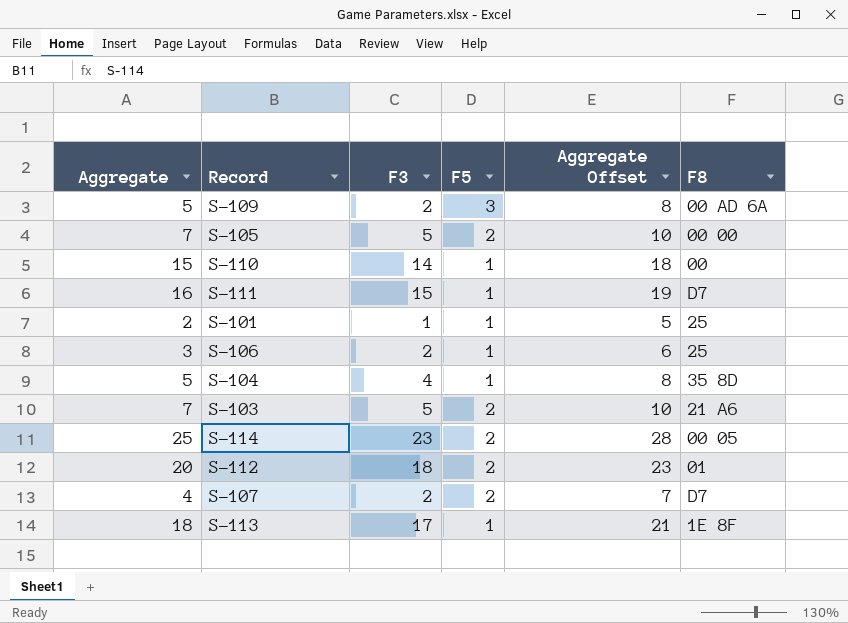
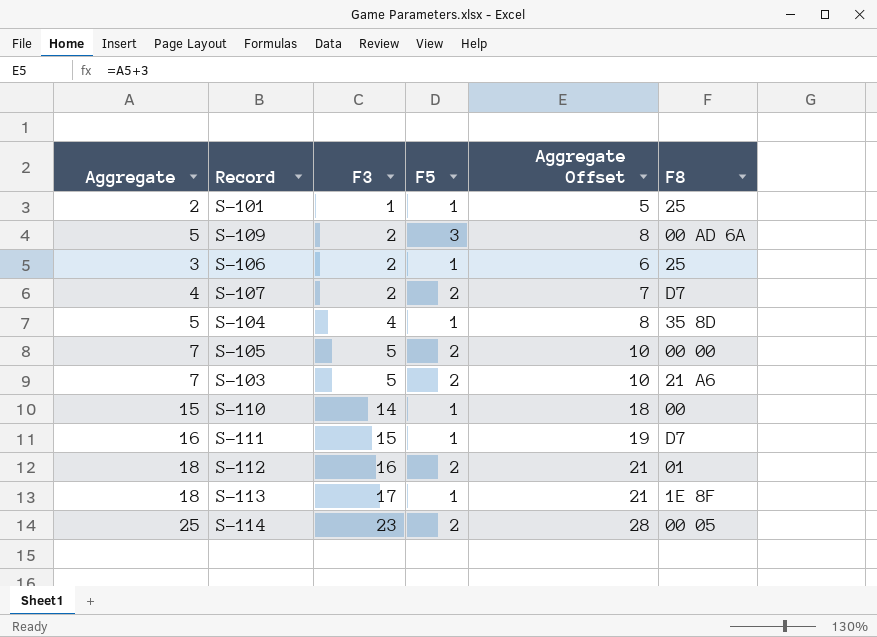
row order: none -> F3 ascending
S-112 | Aggregate: 20 -> 18
S-112 | F3: 18 -> 16
S-112 | Aggregate Offset: 23 -> 21

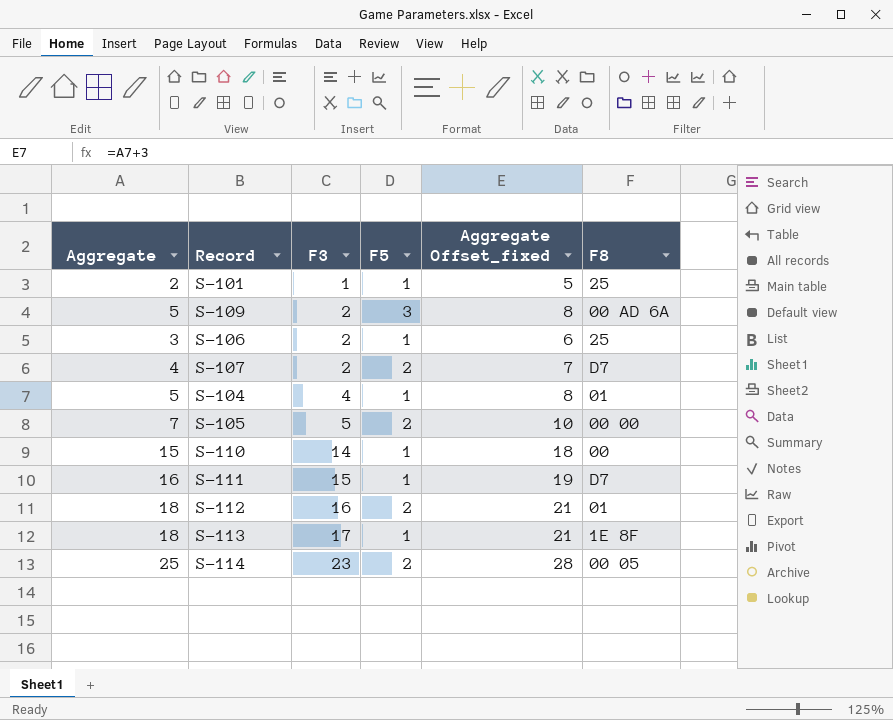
column name: Aggregate Offset -> Aggregate Offset_fixed
row S-103: 7 | 5 | 2 | 10 | 21 A6 -> none
S-104 | F8: 35 8D -> 01

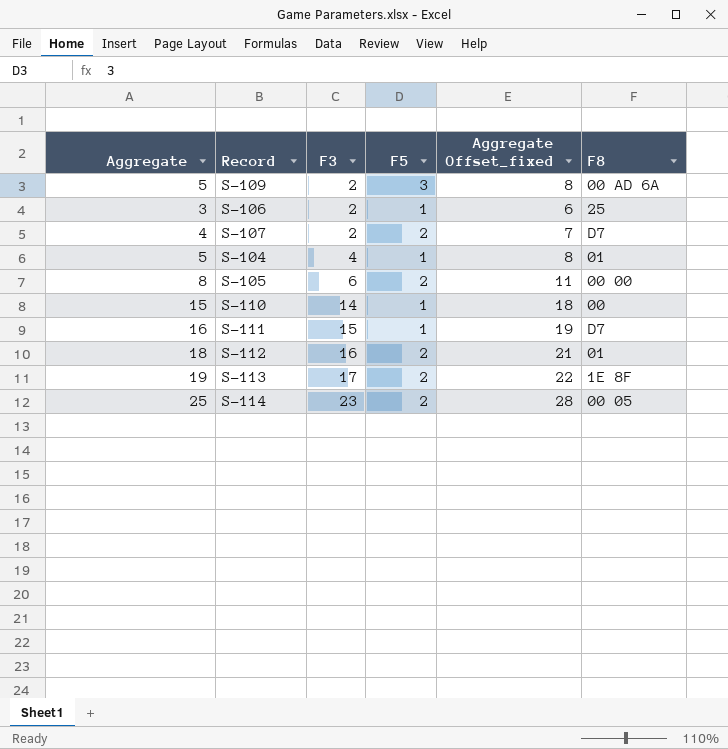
row S-101: 2 | 1 | 1 | 5 | 25 -> none
S-105 | Aggregate: 7 -> 8
S-105 | F3: 5 -> 6
S-105 | Aggregate Offset_fixed: 10 -> 11
S-113 | Aggregate: 18 -> 19
S-113 | F5: 1 -> 2
S-113 | Aggregate Offset_fixed: 21 -> 22

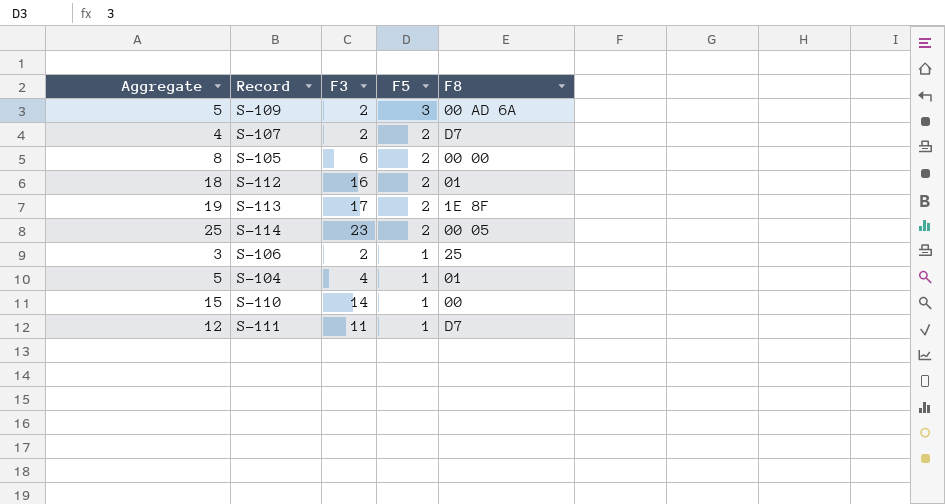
row order: F3 ascending -> F5 descending
column Aggregate Offset_fixed | formula: [Aggregate] + 3 -> none
S-111 | Aggregate: 16 -> 12
S-111 | F3: 15 -> 11

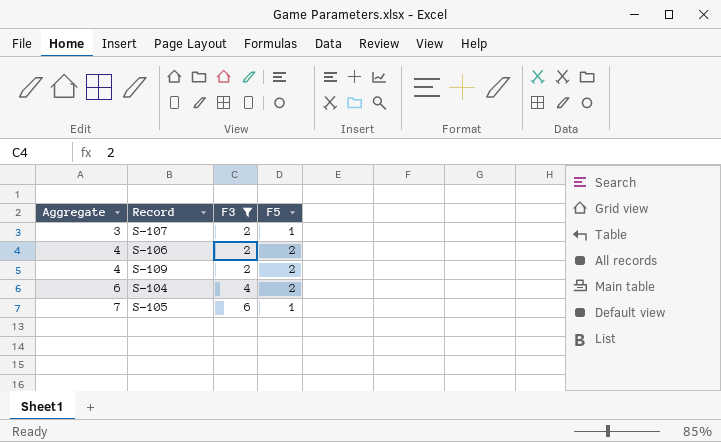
filter: none -> F3 <= 6
row order: F5 descending -> Aggregate ascending
column F8 | position: 5 -> none
S-107 | Aggregate: 4 -> 3
S-107 | F5: 2 -> 1
S-106 | Aggregate: 3 -> 4
S-106 | F5: 1 -> 2
S-109 | Aggregate: 5 -> 4
S-109 | F5: 3 -> 2
S-104 | Aggregate: 5 -> 6
S-104 | F5: 1 -> 2
S-105 | Aggregate: 8 -> 7
S-105 | F5: 2 -> 1

